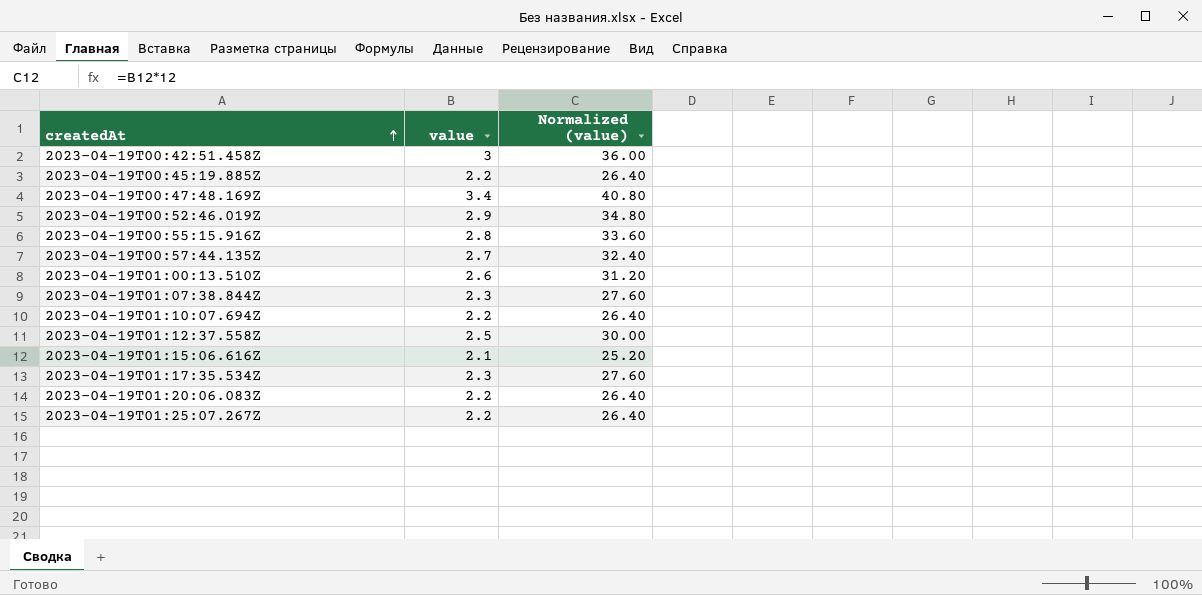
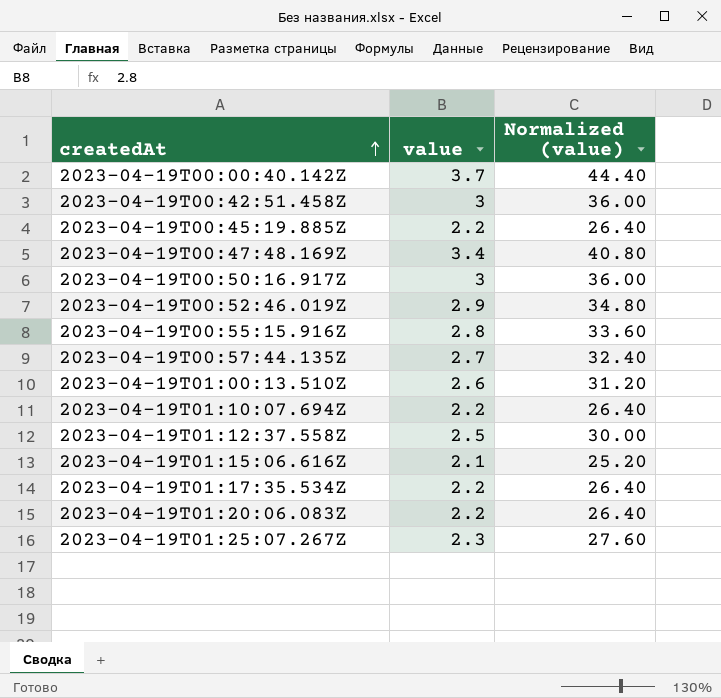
row 2023-04-19T01:07:38.844Z: 2.3 | 27.60 -> none
row 2023-04-19T00:00:40.142Z: none -> 3.7 | 44.40
row 2023-04-19T00:50:16.917Z: none -> 3 | 36.00
2023-04-19T01:17:35.534Z | value: 2.3 -> 2.2
2023-04-19T01:17:35.534Z | Normalized (value): 27.60 -> 26.40
2023-04-19T01:25:07.267Z | value: 2.2 -> 2.3
2023-04-19T01:25:07.267Z | Normalized (value): 26.40 -> 27.60

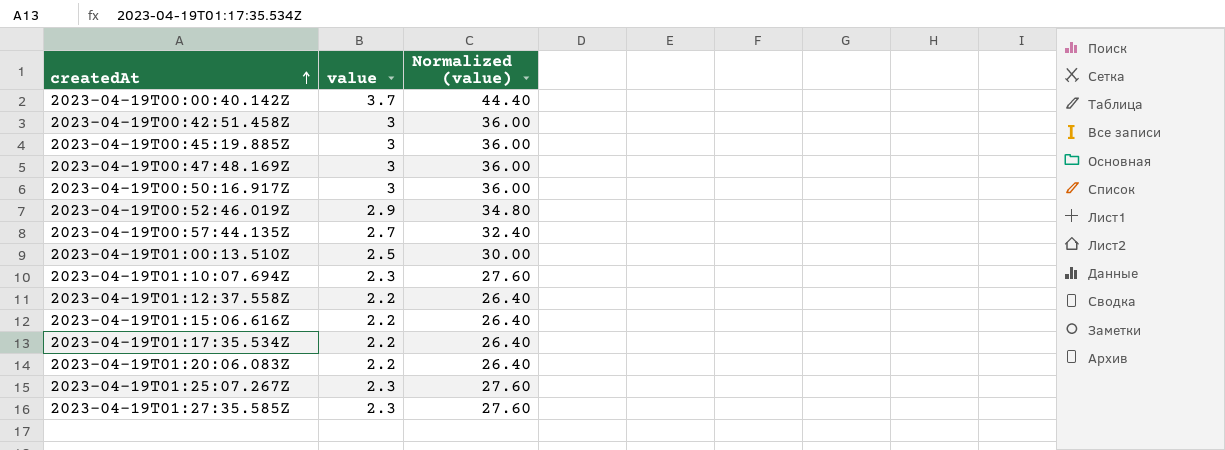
row 2023-04-19T00:55:15.916Z: 2.8 | 33.60 -> none
2023-04-19T00:45:19.885Z | value: 2.2 -> 3
2023-04-19T00:45:19.885Z | Normalized (value): 26.40 -> 36.00
2023-04-19T00:47:48.169Z | value: 3.4 -> 3
2023-04-19T00:47:48.169Z | Normalized (value): 40.80 -> 36.00
2023-04-19T01:00:13.510Z | value: 2.6 -> 2.5
2023-04-19T01:00:13.510Z | Normalized (value): 31.20 -> 30.00
2023-04-19T01:10:07.694Z | value: 2.2 -> 2.3
2023-04-19T01:10:07.694Z | Normalized (value): 26.40 -> 27.60
2023-04-19T01:12:37.558Z | value: 2.5 -> 2.2
2023-04-19T01:12:37.558Z | Normalized (value): 30.00 -> 26.40
2023-04-19T01:15:06.616Z | value: 2.1 -> 2.2
2023-04-19T01:15:06.616Z | Normalized (value): 25.20 -> 26.40
row 2023-04-19T01:27:35.585Z: none -> 2.3 | 27.60

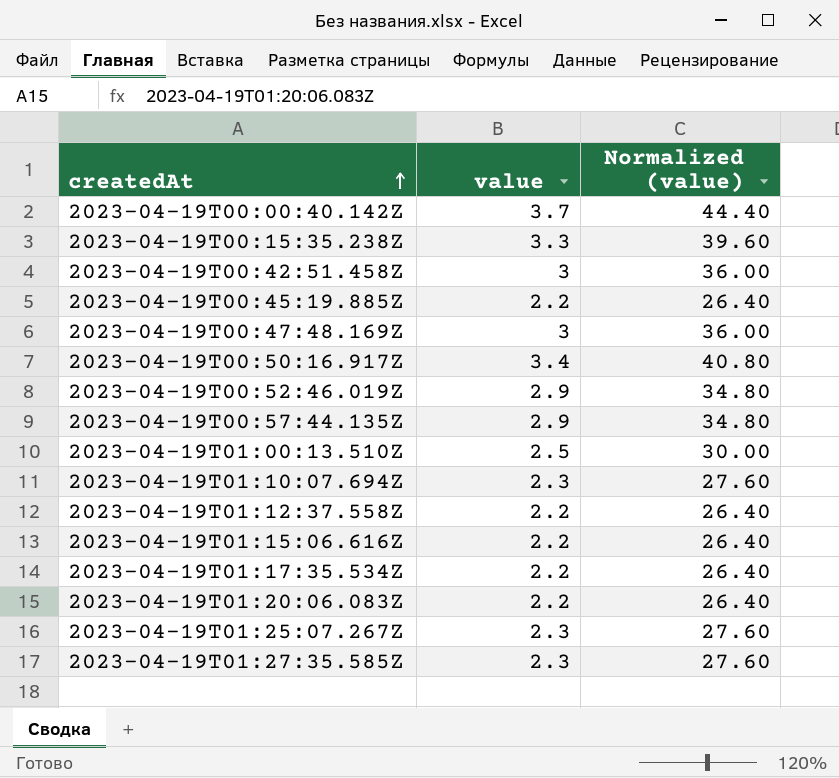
row 2023-04-19T00:15:35.238Z: none -> 3.3 | 39.60
2023-04-19T00:45:19.885Z | value: 3 -> 2.2
2023-04-19T00:45:19.885Z | Normalized (value): 36.00 -> 26.40
2023-04-19T00:50:16.917Z | value: 3 -> 3.4
2023-04-19T00:50:16.917Z | Normalized (value): 36.00 -> 40.80
2023-04-19T00:57:44.135Z | value: 2.7 -> 2.9
2023-04-19T00:57:44.135Z | Normalized (value): 32.40 -> 34.80

